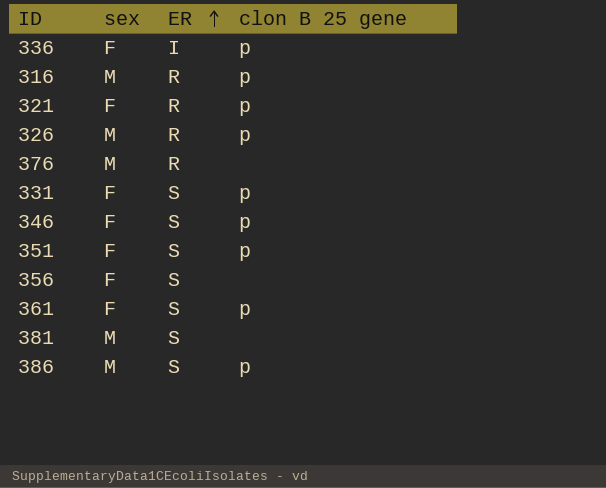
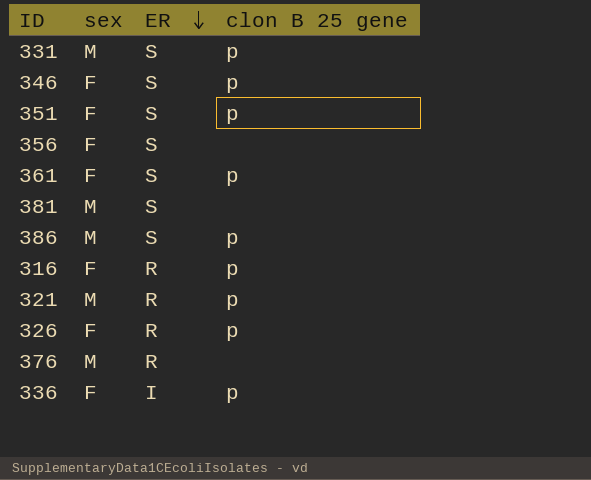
row order: ER ascending -> ER descending
331 | sex: F -> M
316 | sex: M -> F
321 | sex: F -> M
326 | sex: M -> F

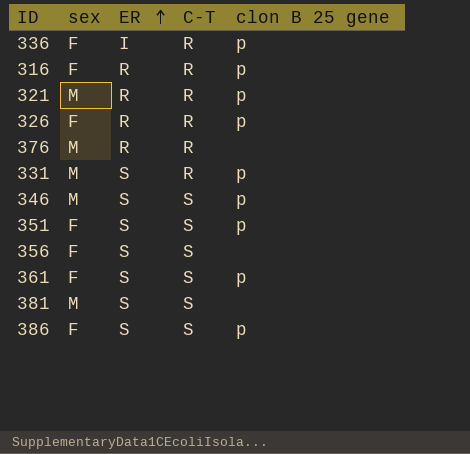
row order: ER descending -> ER ascending
column C-T | position: none -> 4
346 | sex: F -> M
386 | sex: M -> F

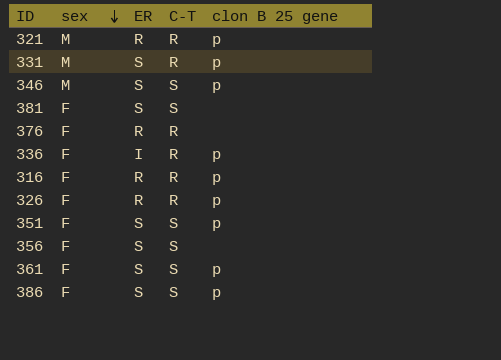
row order: ER ascending -> sex descending
381 | sex: M -> F
376 | sex: M -> F

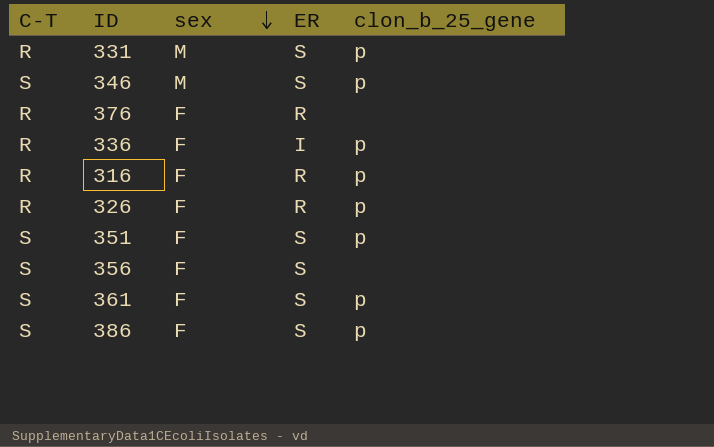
column C-T | position: 4 -> 1
column name: clon B 25 gene -> clon_b_25_gene
row 321: M | R | R | p -> none
row 381: F | S | S | none -> none

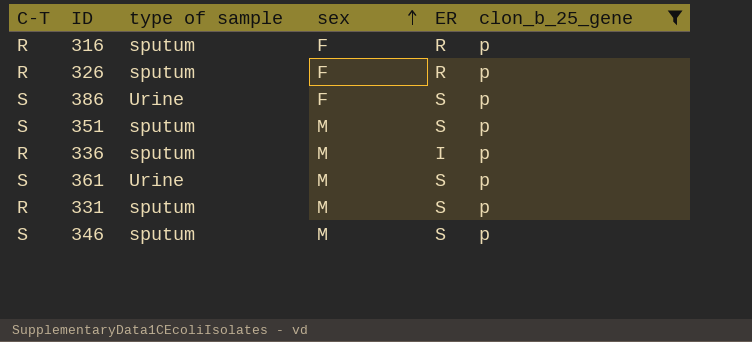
filter: none -> clon_b_25_gene = p
row order: sex descending -> sex ascending
column type of sample | position: none -> 3
351 | sex: F -> M
336 | sex: F -> M
361 | sex: F -> M

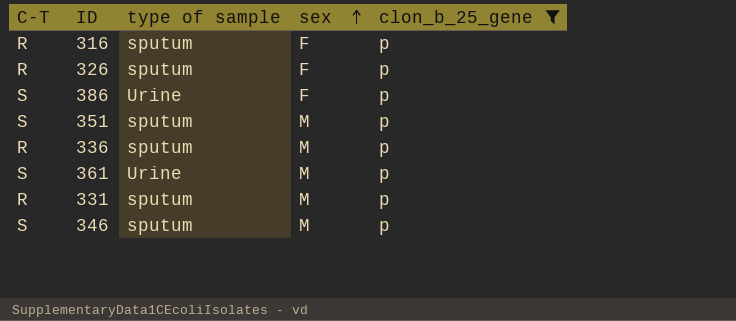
column ER | position: 5 -> none

